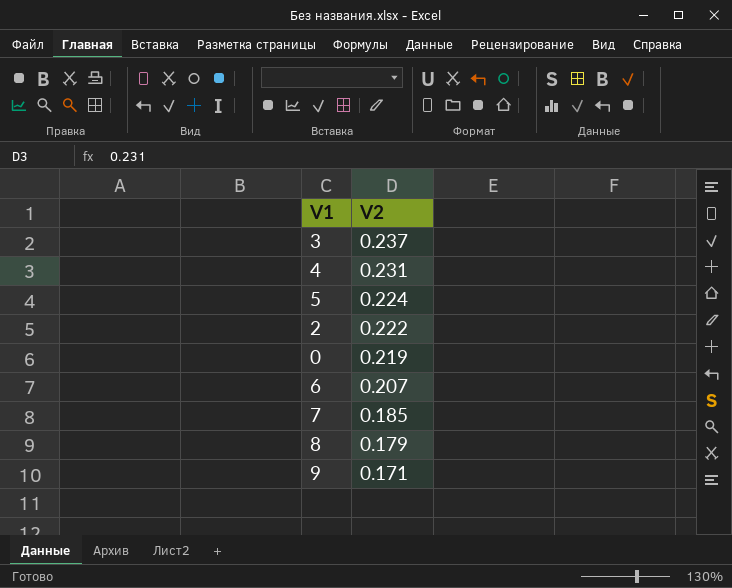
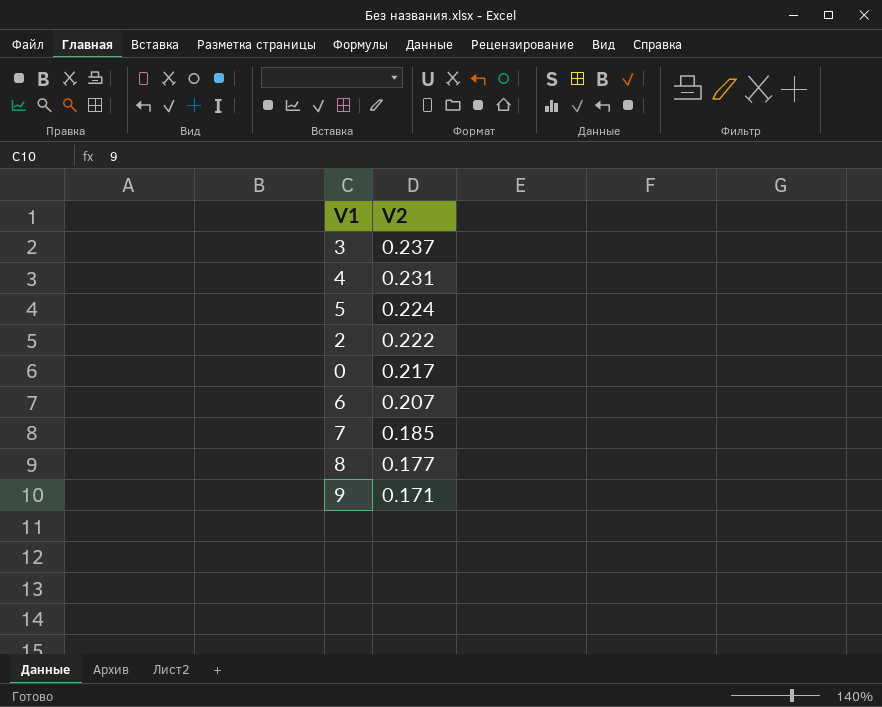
0 | V2: 0.219 -> 0.217
8 | V2: 0.179 -> 0.177

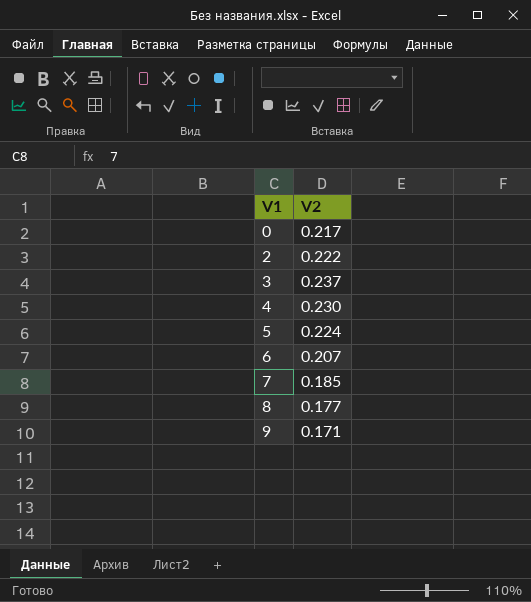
row order: V2 descending -> V1 ascending
4 | V2: 0.231 -> 0.230

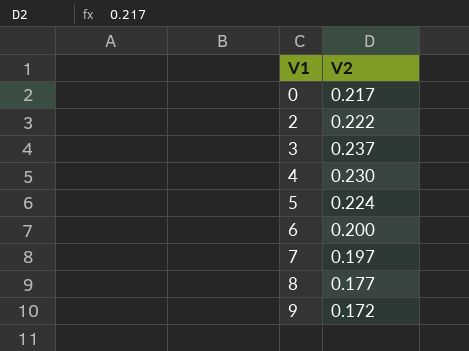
6 | V2: 0.207 -> 0.200
7 | V2: 0.185 -> 0.197
9 | V2: 0.171 -> 0.172

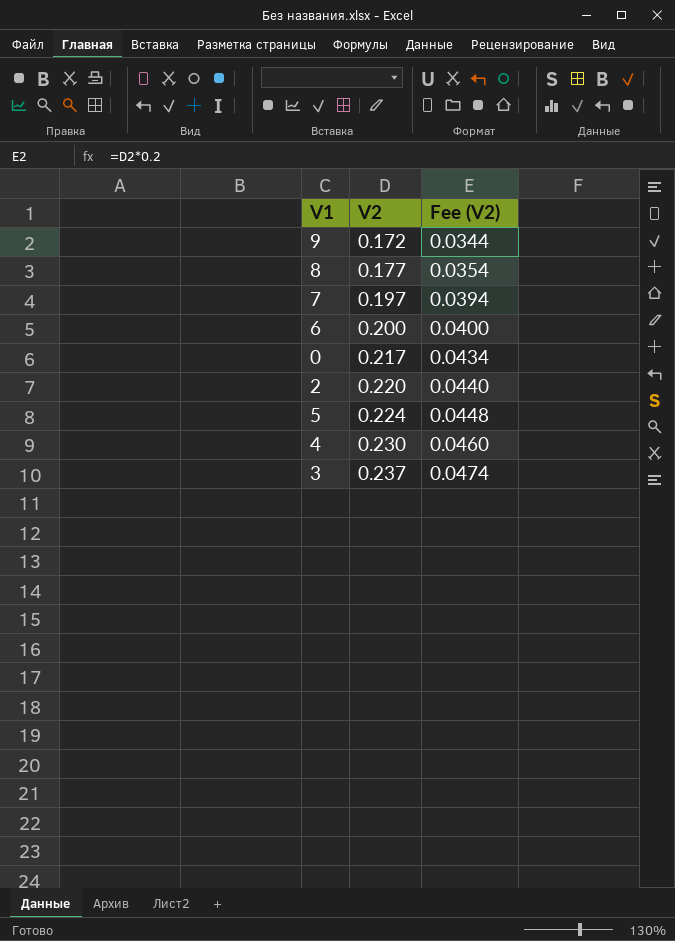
row order: V1 ascending -> V2 ascending
column Fee (V2) | formula: none -> [V2] * 0.2
2 | V2: 0.222 -> 0.220

